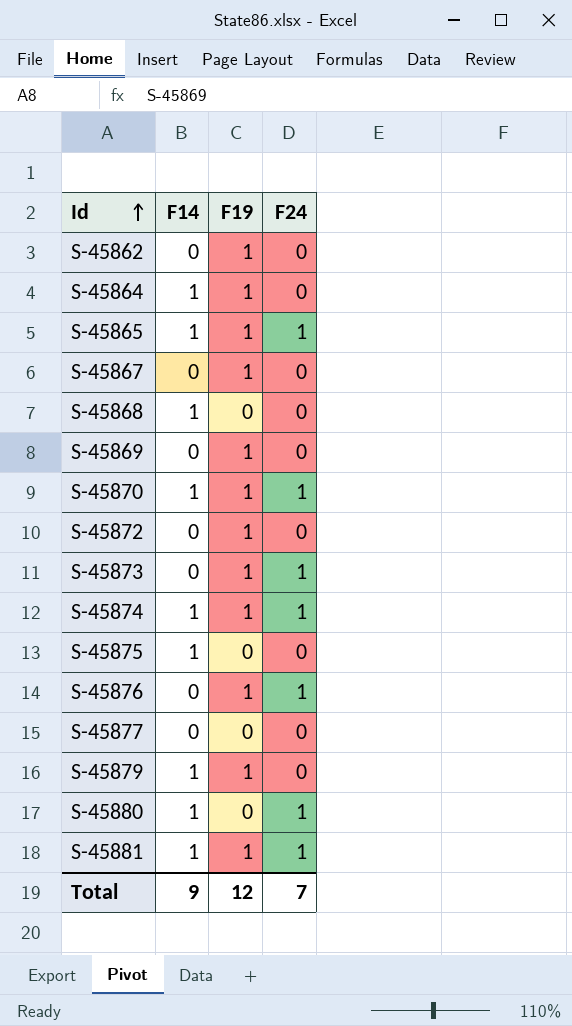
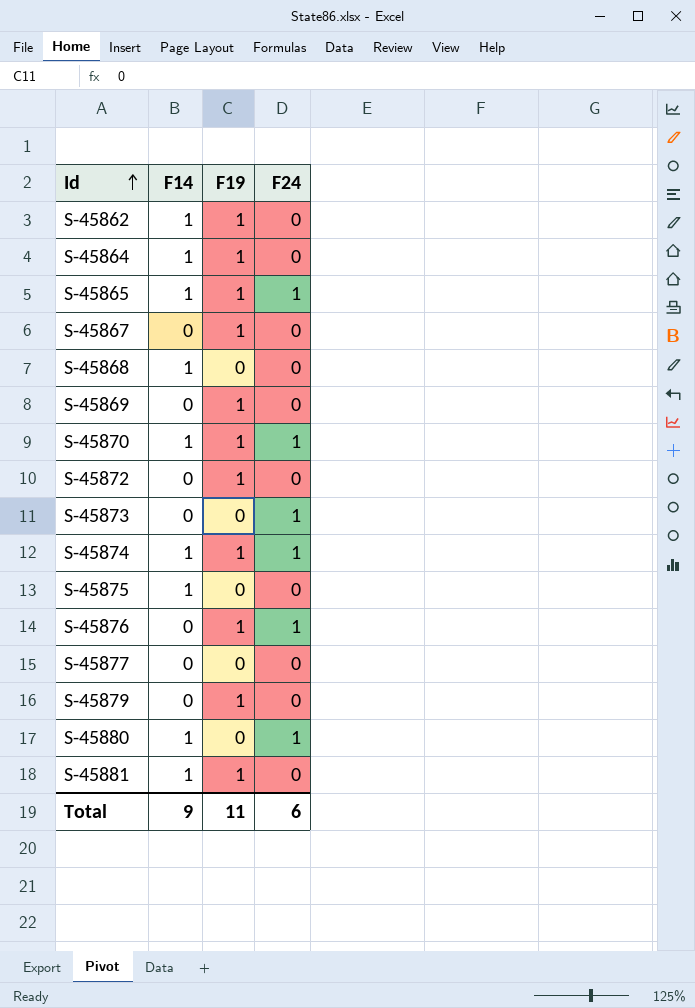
S-45862 | F14: 0 -> 1
S-45873 | F19: 1 -> 0
S-45879 | F14: 1 -> 0
S-45881 | F24: 1 -> 0
Total | F19: 12 -> 11
Total | F24: 7 -> 6

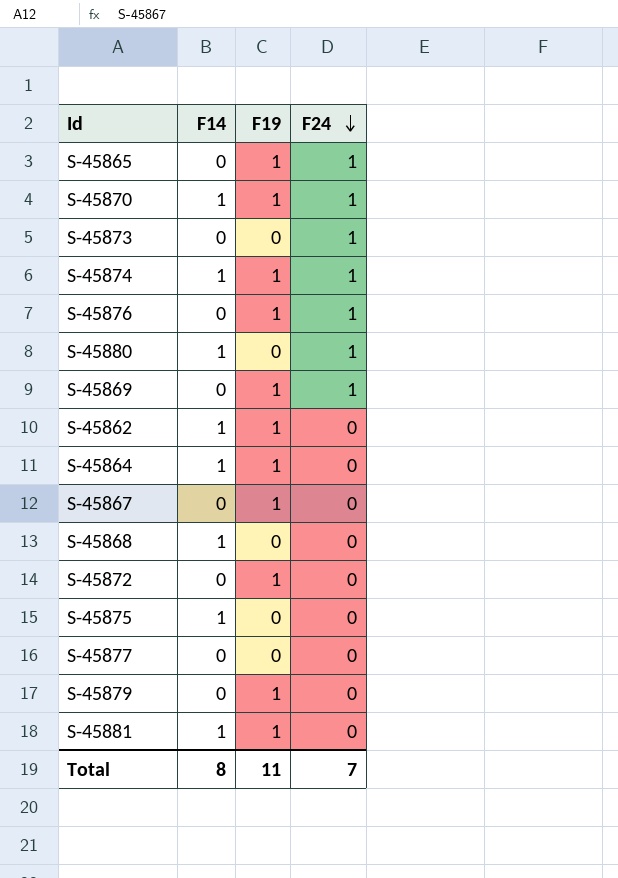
row order: Id ascending -> F24 descending
S-45865 | F14: 1 -> 0
S-45869 | F24: 0 -> 1
Total | F14: 9 -> 8
Total | F24: 6 -> 7

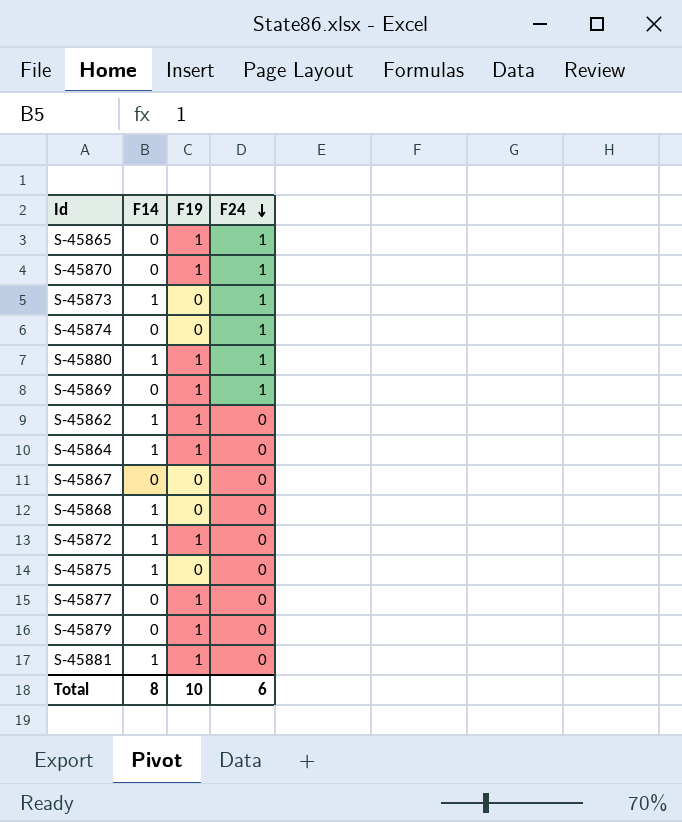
row S-45876: 0 | 1 | 1 -> none
S-45870 | F14: 1 -> 0
S-45873 | F14: 0 -> 1
S-45874 | F14: 1 -> 0
S-45874 | F19: 1 -> 0
S-45880 | F19: 0 -> 1
S-45867 | F19: 1 -> 0
S-45872 | F14: 0 -> 1
S-45877 | F19: 0 -> 1
Total | F19: 11 -> 10
Total | F24: 7 -> 6

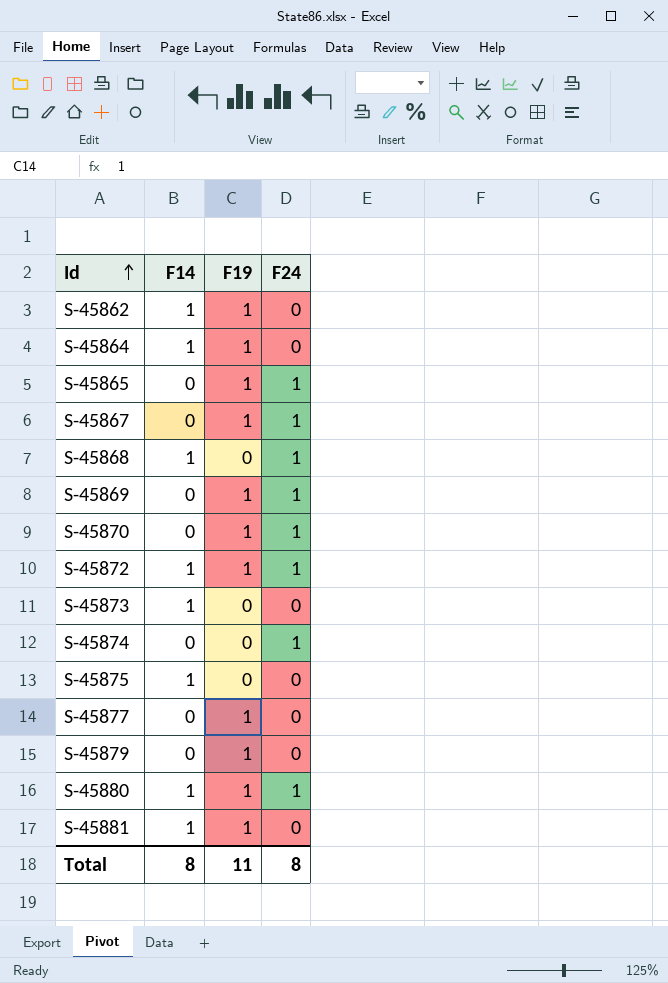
row order: F24 descending -> Id ascending
S-45867 | F19: 0 -> 1
S-45867 | F24: 0 -> 1
S-45868 | F24: 0 -> 1
S-45872 | F24: 0 -> 1
S-45873 | F24: 1 -> 0
Total | F19: 10 -> 11
Total | F24: 6 -> 8

